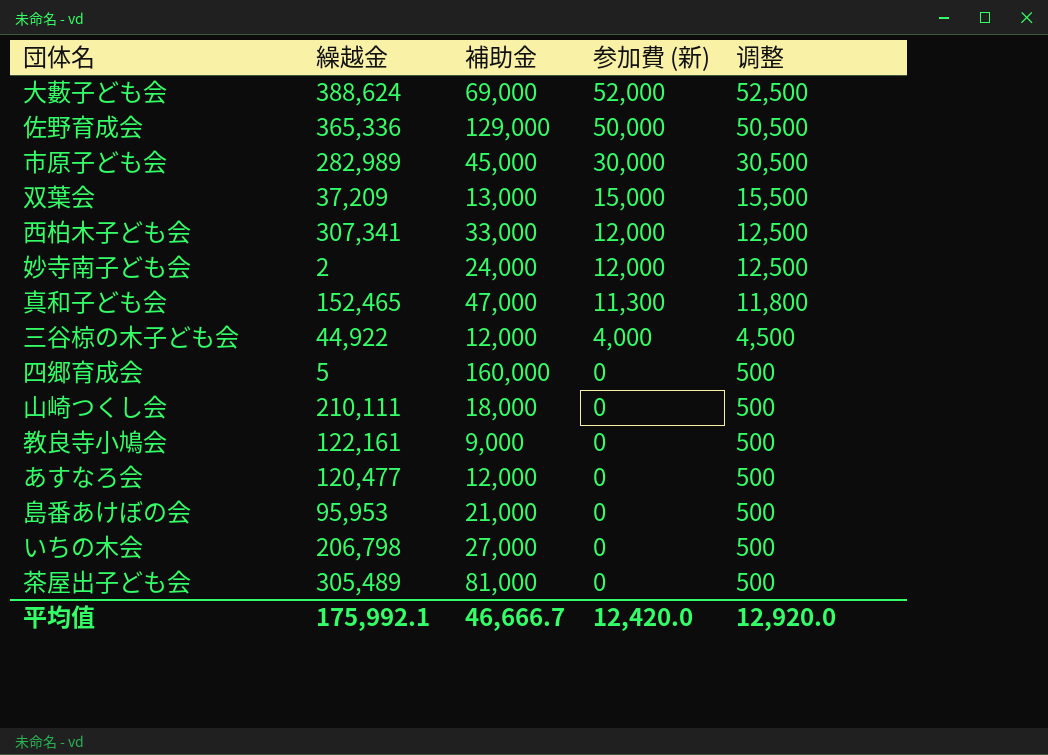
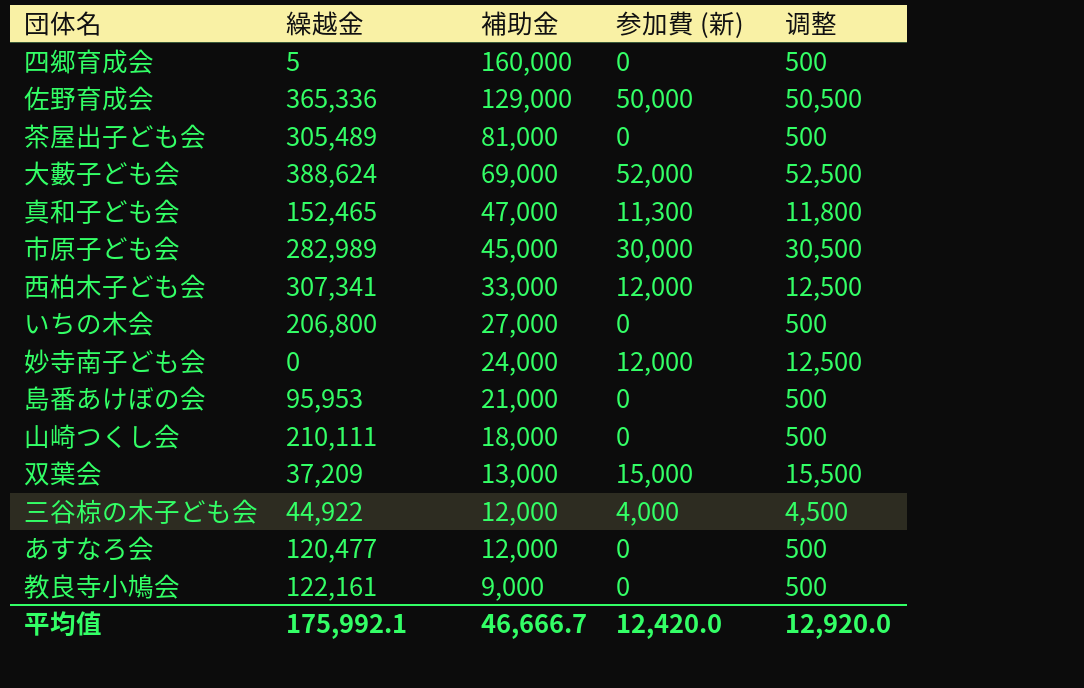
row order: 参加費 (新) descending -> 補助金 descending
いちの木会 | 繰越金: 206,798 -> 206,800
妙寺南子ども会 | 繰越金: 2 -> 0

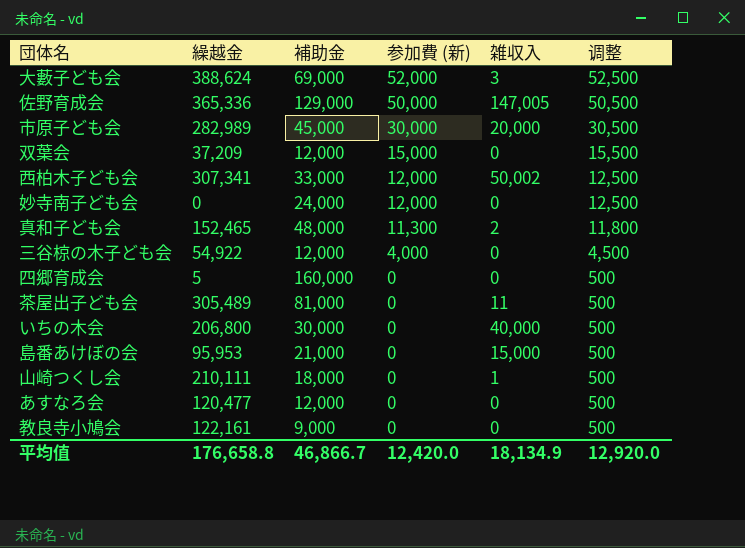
row order: 補助金 descending -> 参加費 (新) descending
column 雑収入 | position: none -> 5
双葉会 | 補助金: 13,000 -> 12,000
真和子ども会 | 補助金: 47,000 -> 48,000
三谷椋の木子ども会 | 繰越金: 44,922 -> 54,922
いちの木会 | 補助金: 27,000 -> 30,000
平均值 | 繰越金: 175,992.1 -> 176,658.8
平均值 | 補助金: 46,666.7 -> 46,866.7

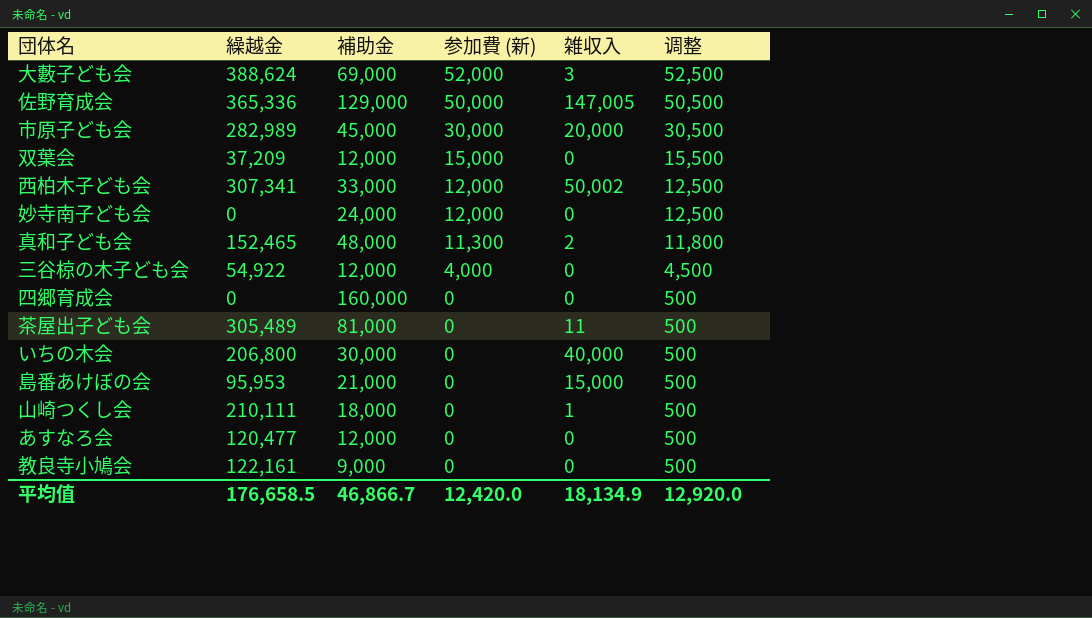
四郷育成会 | 繰越金: 5 -> 0
平均值 | 繰越金: 176,658.8 -> 176,658.5

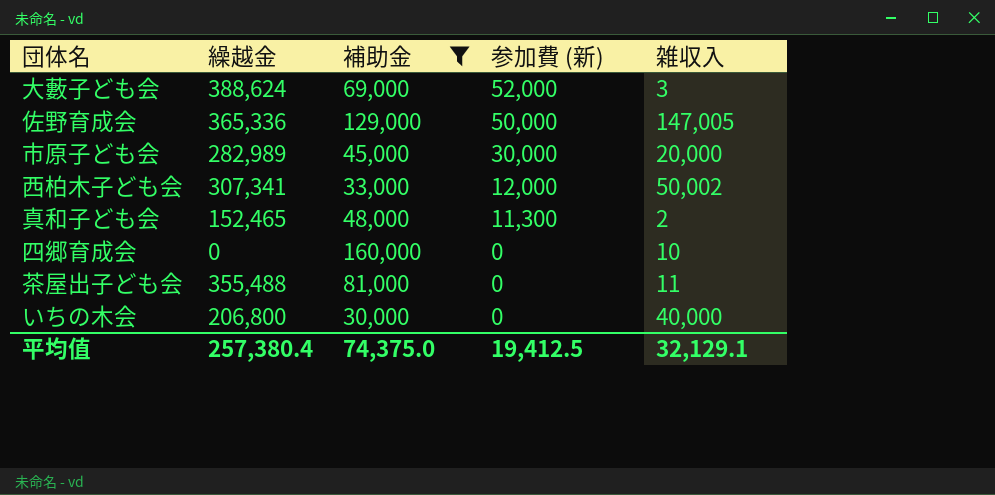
filter: none -> 補助金 >= 30,000
column 调整 | formula: [参加費 (新)] + 500 -> none
四郷育成会 | 雑収入: 0 -> 10
茶屋出子ども会 | 繰越金: 305,489 -> 355,488
平均值 | 繰越金: 176,658.5 -> 257,380.4
平均值 | 補助金: 46,866.7 -> 74,375.0
平均值 | 参加費 (新): 12,420.0 -> 19,412.5
平均值 | 雑収入: 18,134.9 -> 32,129.1

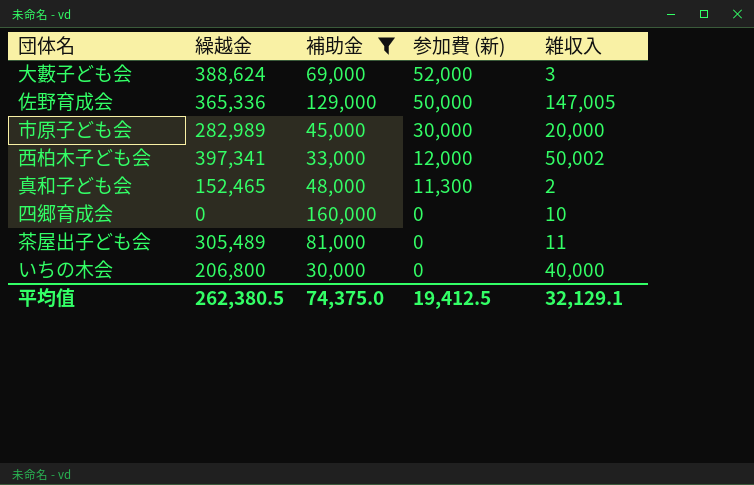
西柏木子ども会 | 繰越金: 307,341 -> 397,341
茶屋出子ども会 | 繰越金: 355,488 -> 305,489
平均值 | 繰越金: 257,380.4 -> 262,380.5

